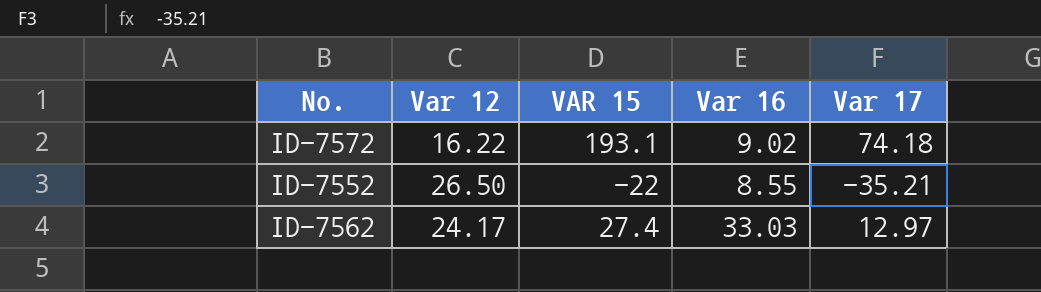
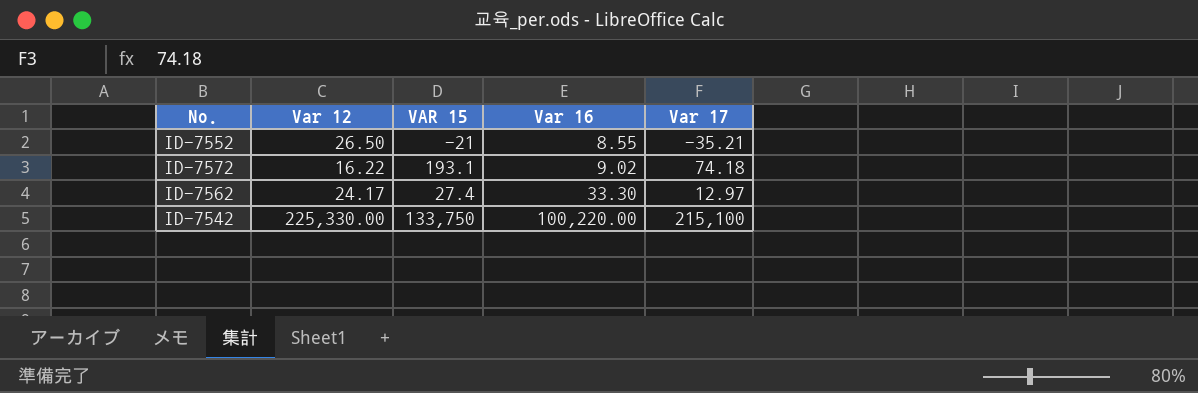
row order: none -> Var 16 ascending
ID-7552 | VAR 15: -22 -> -21
ID-7562 | Var 16: 33.03 -> 33.30
row ID-7542: none -> 225,330.00 | 133,750 | 100,220.00 | 215,100

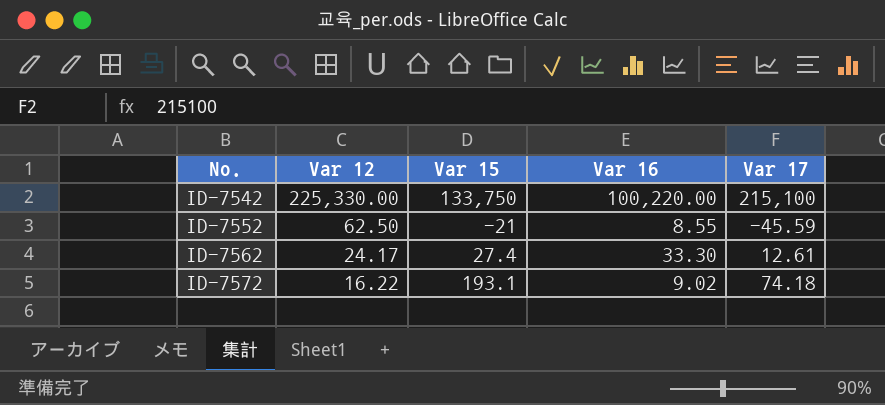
row order: Var 16 ascending -> No. ascending
column name: VAR 15 -> Var 15
ID-7552 | Var 12: 26.50 -> 62.50
ID-7552 | Var 17: -35.21 -> -45.59
ID-7562 | Var 17: 12.97 -> 12.61

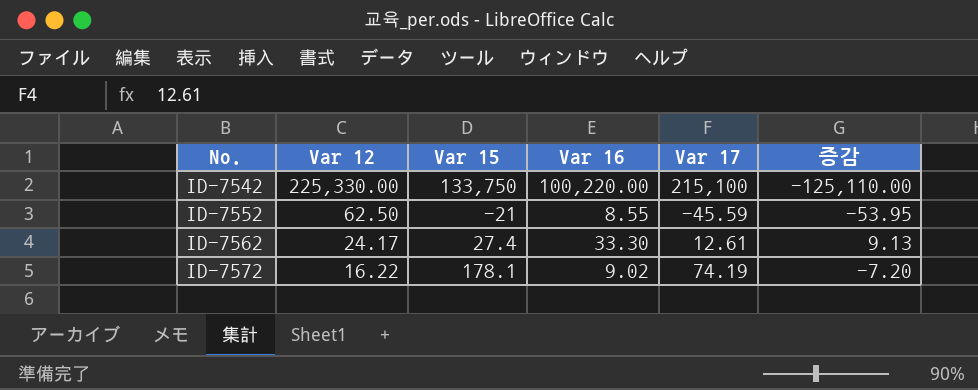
column 증감 | formula: none -> [Var 16] - [Var 12]
ID-7572 | Var 15: 193.1 -> 178.1
ID-7572 | Var 17: 74.18 -> 74.19

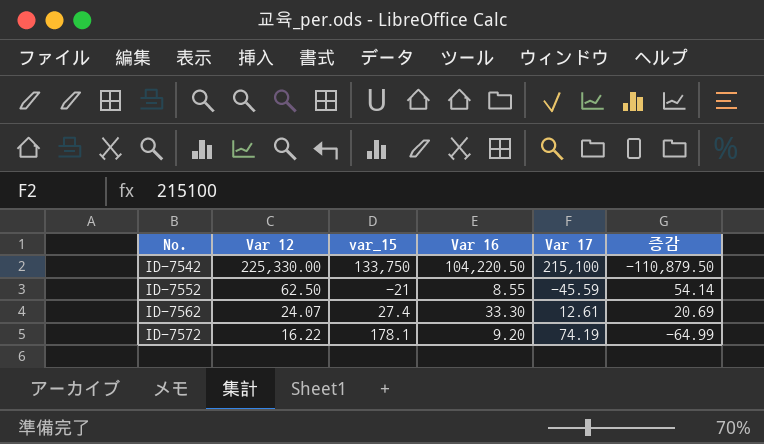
column name: Var 15 -> var_15
column 증감 | formula: [Var 16] - [Var 12] -> [Var 16] - [Var 17]
ID-7542 | Var 16: 100,220.00 -> 104,220.50
ID-7562 | Var 12: 24.17 -> 24.07
ID-7572 | Var 16: 9.02 -> 9.20

